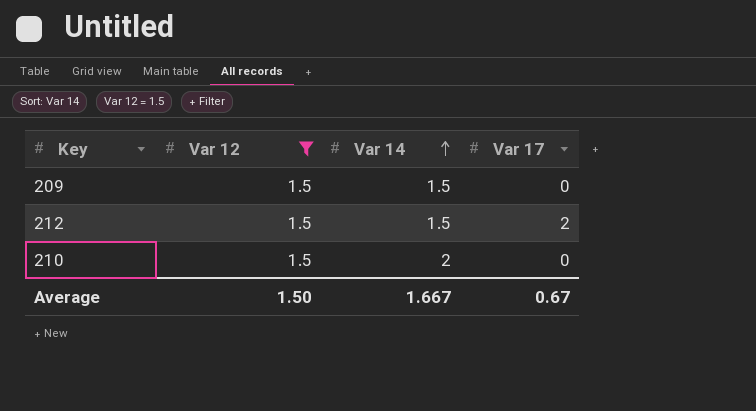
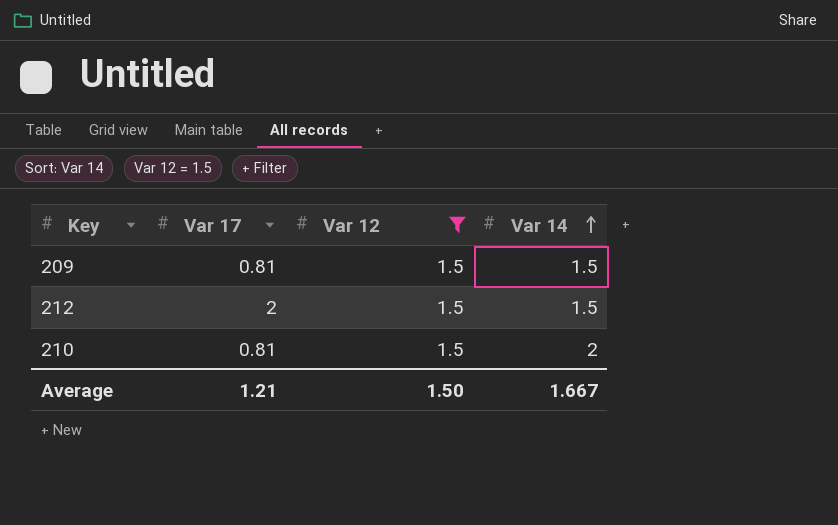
column Var 17 | position: 4 -> 2
209 | Var 17: 0 -> 0.81
210 | Var 17: 0 -> 0.81
Average | Var 17: 0.67 -> 1.21

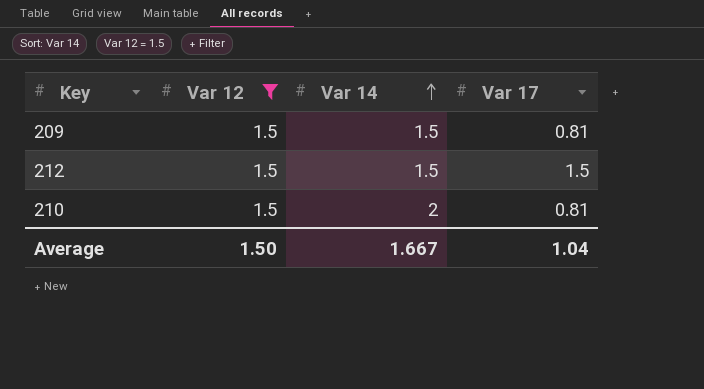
column Var 17 | position: 2 -> 4
212 | Var 17: 2 -> 1.5
Average | Var 17: 1.21 -> 1.04

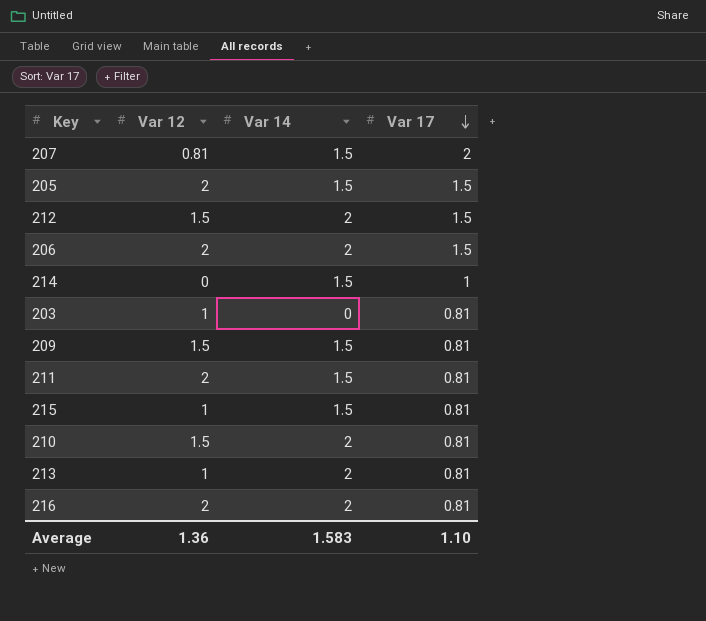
filter: Var 12 = 1.5 -> none
row order: Var 14 ascending -> Var 17 descending
212 | Var 14: 1.5 -> 2
Average | Var 12: 1.50 -> 1.36
Average | Var 14: 1.667 -> 1.583
Average | Var 17: 1.04 -> 1.10

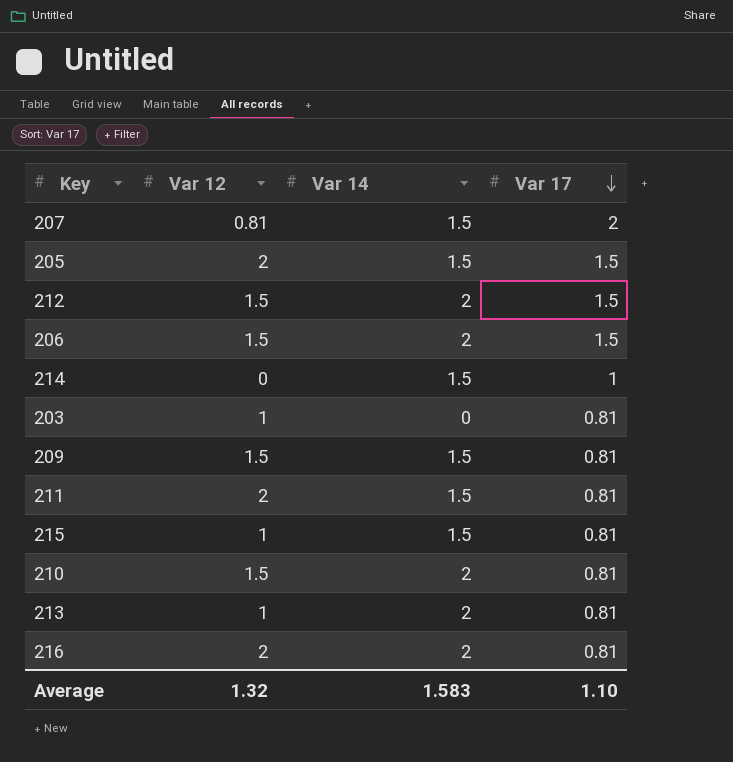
206 | Var 12: 2 -> 1.5
Average | Var 12: 1.36 -> 1.32

